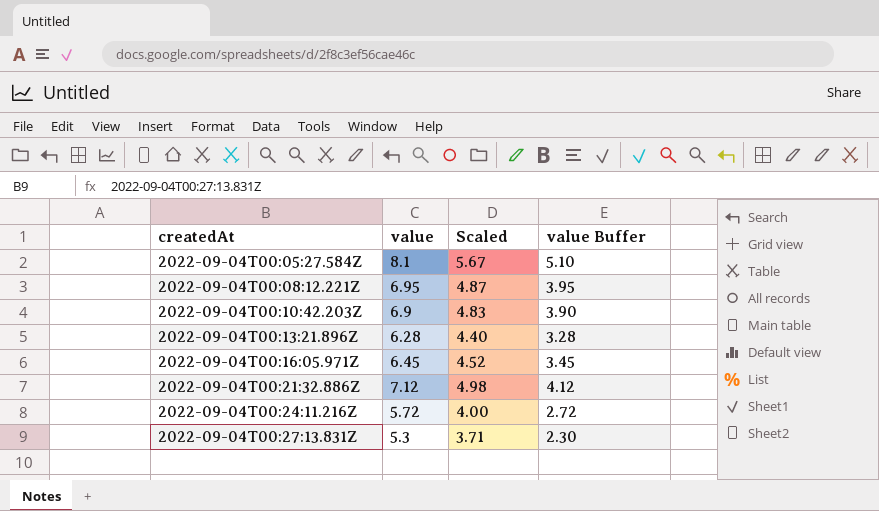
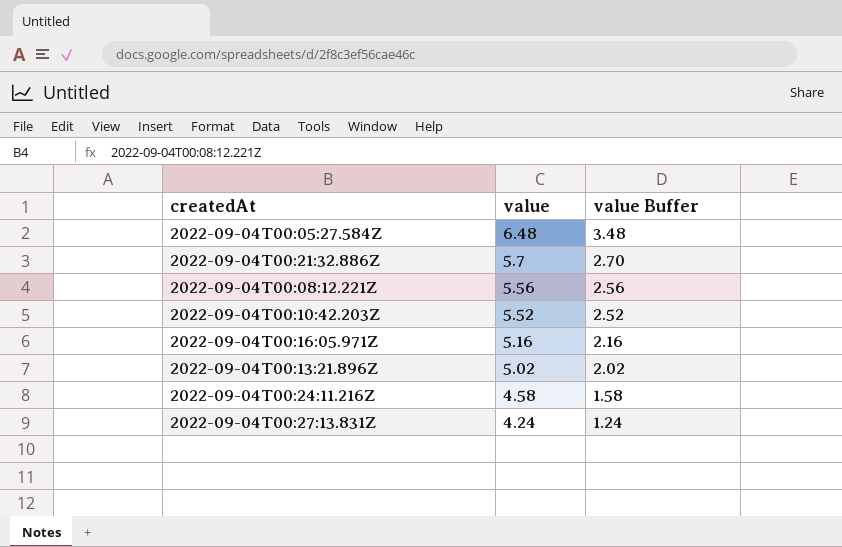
row order: createdAt ascending -> value descending
column Scaled | formula: [value] * 0.7 -> none
2022-09-04T00:05:27.584Z | value: 8.1 -> 6.48
2022-09-04T00:05:27.584Z | value Buffer: 5.10 -> 3.48
2022-09-04T00:21:32.886Z | value: 7.12 -> 5.7
2022-09-04T00:21:32.886Z | value Buffer: 4.12 -> 2.70
2022-09-04T00:08:12.221Z | value: 6.95 -> 5.56
2022-09-04T00:08:12.221Z | value Buffer: 3.95 -> 2.56
2022-09-04T00:10:42.203Z | value: 6.9 -> 5.52
2022-09-04T00:10:42.203Z | value Buffer: 3.90 -> 2.52
2022-09-04T00:16:05.971Z | value: 6.45 -> 5.16
2022-09-04T00:16:05.971Z | value Buffer: 3.45 -> 2.16
2022-09-04T00:13:21.896Z | value: 6.28 -> 5.02
2022-09-04T00:13:21.896Z | value Buffer: 3.28 -> 2.02
2022-09-04T00:24:11.216Z | value: 5.72 -> 4.58
2022-09-04T00:24:11.216Z | value Buffer: 2.72 -> 1.58
2022-09-04T00:27:13.831Z | value: 5.3 -> 4.24
2022-09-04T00:27:13.831Z | value Buffer: 2.30 -> 1.24

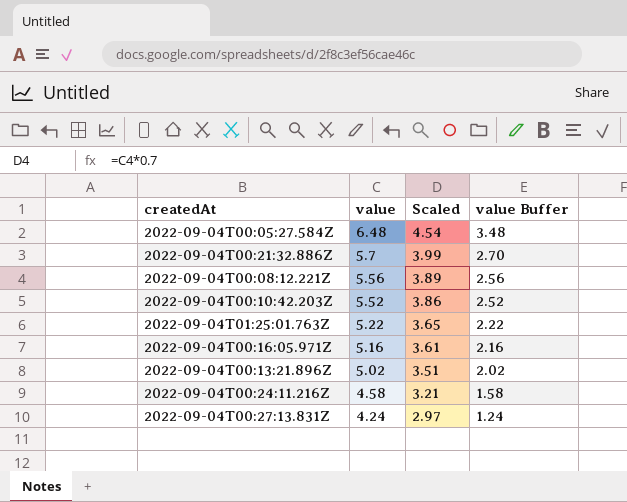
column Scaled | formula: none -> [value] * 0.7
row 2022-09-04T01:25:01.763Z: none -> 5.22 | 3.65 | 2.22

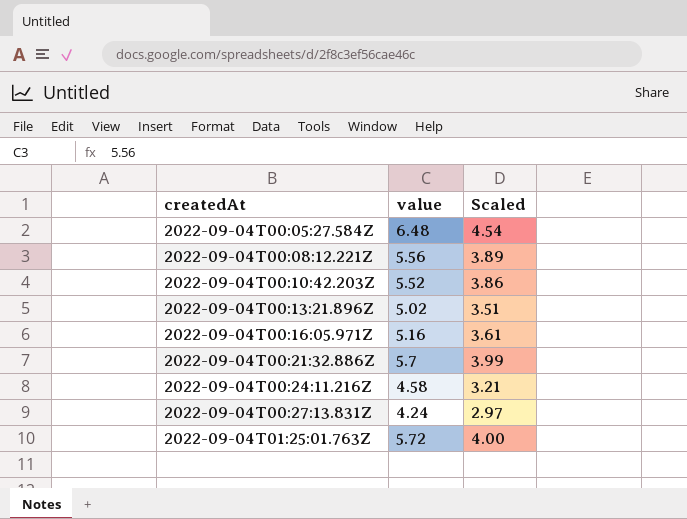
row order: value descending -> createdAt ascending
column value Buffer | formula: [value] - 3 -> none
2022-09-04T01:25:01.763Z | value: 5.22 -> 5.72
2022-09-04T01:25:01.763Z | Scaled: 3.65 -> 4.00

